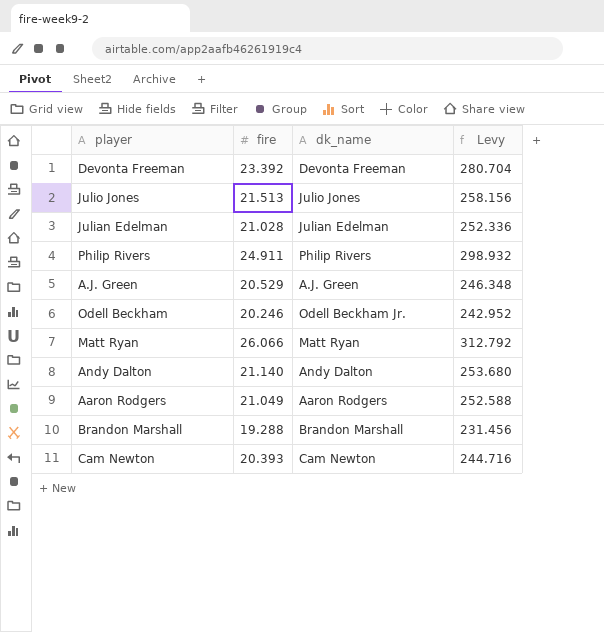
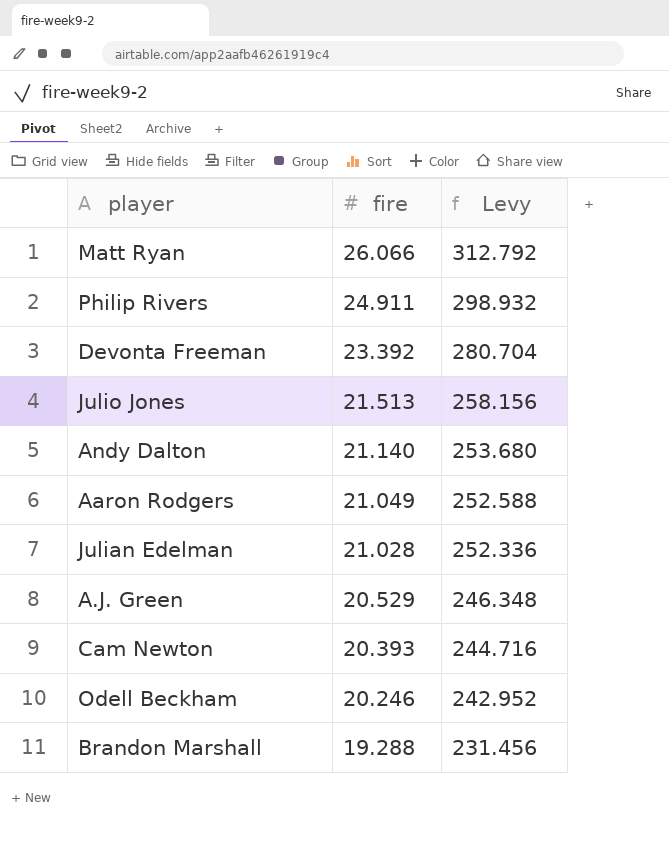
row order: none -> fire descending
column dk_name | position: 3 -> none

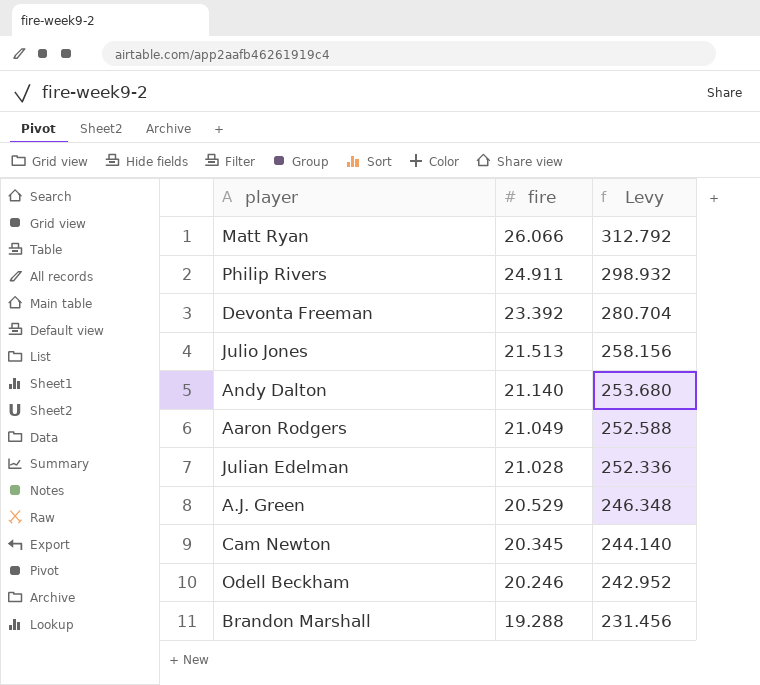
Cam Newton | fire: 20.393 -> 20.345
Cam Newton | Levy: 244.716 -> 244.140

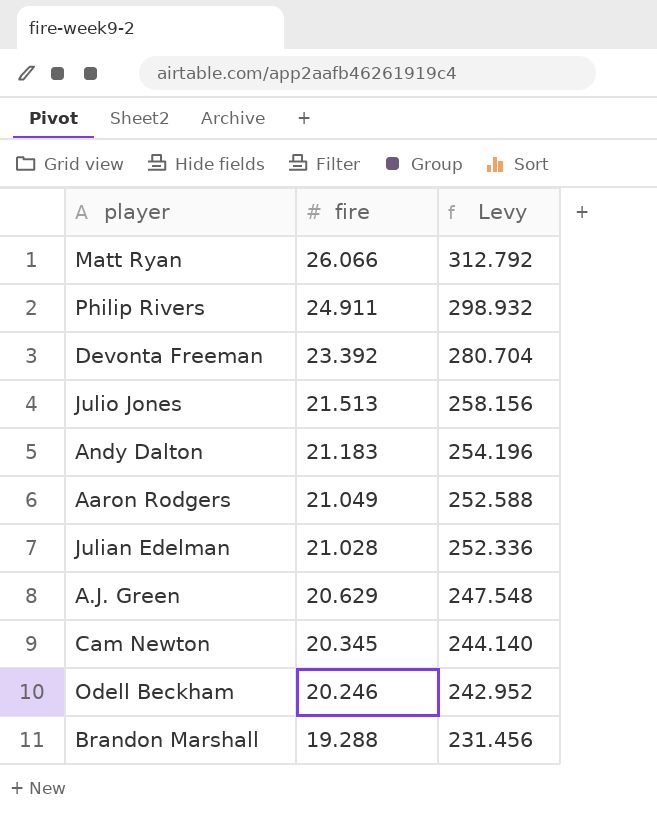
Andy Dalton | fire: 21.140 -> 21.183
Andy Dalton | Levy: 253.680 -> 254.196
A.J. Green | fire: 20.529 -> 20.629
A.J. Green | Levy: 246.348 -> 247.548

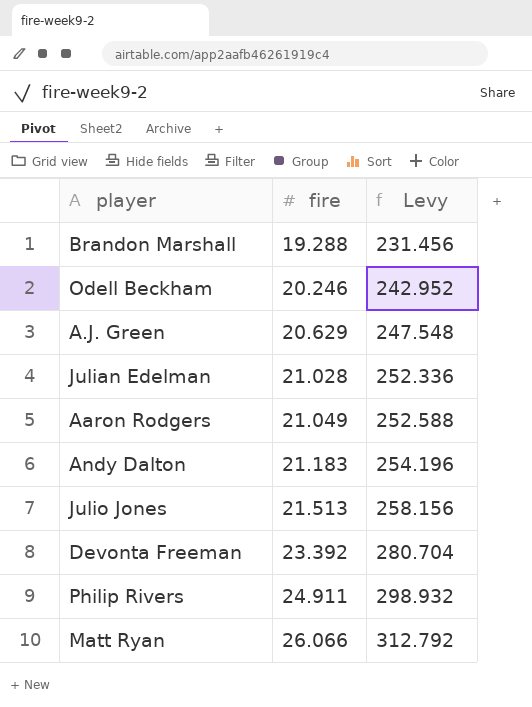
row order: fire descending -> fire ascending
row Cam Newton: 20.345 | 244.140 -> none

